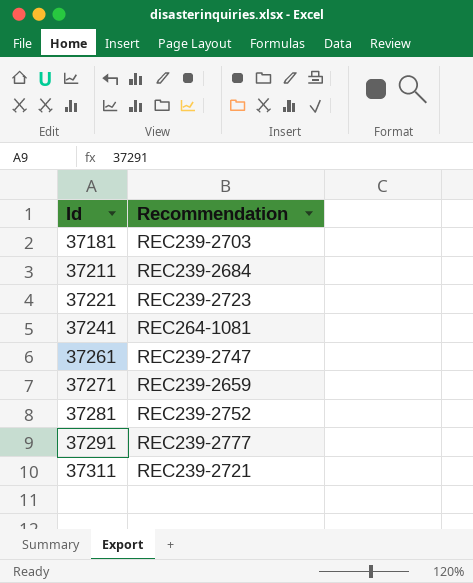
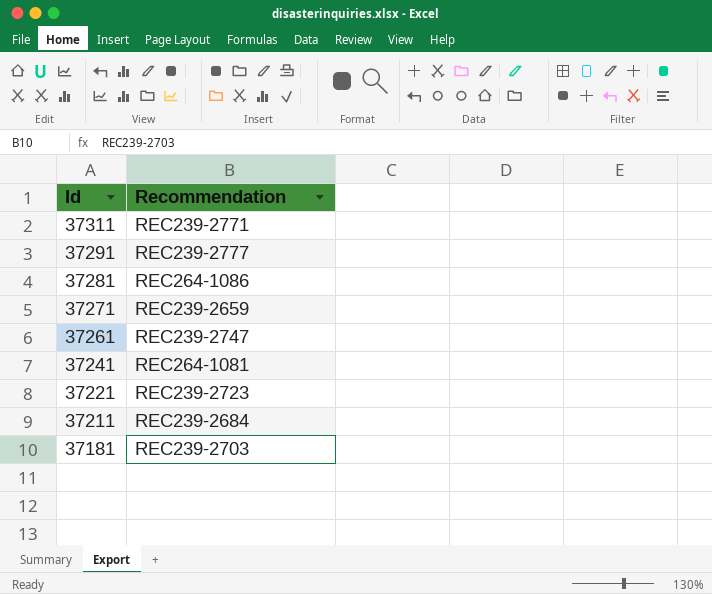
row order: Id ascending -> Id descending
37311 | Recommendation: REC239-2721 -> REC239-2771
37281 | Recommendation: REC239-2752 -> REC264-1086

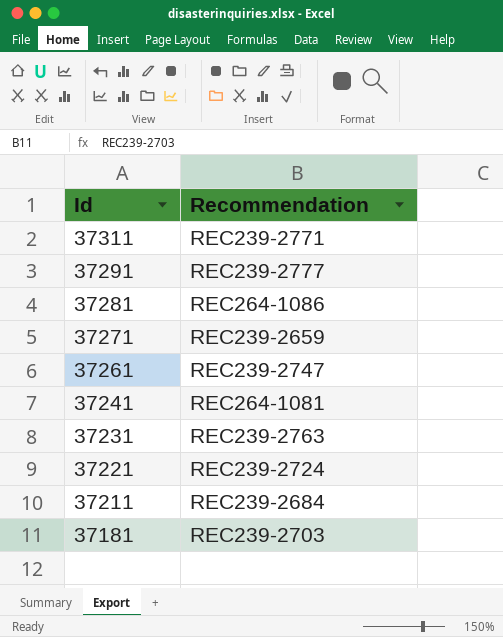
row 37231: none -> REC239-2763
37221 | Recommendation: REC239-2723 -> REC239-2724

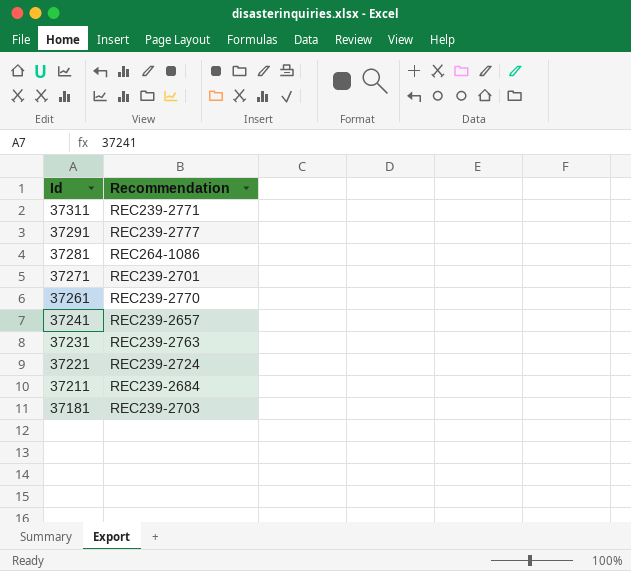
37271 | Recommendation: REC239-2659 -> REC239-2701
37261 | Recommendation: REC239-2747 -> REC239-2770
37241 | Recommendation: REC264-1081 -> REC239-2657

